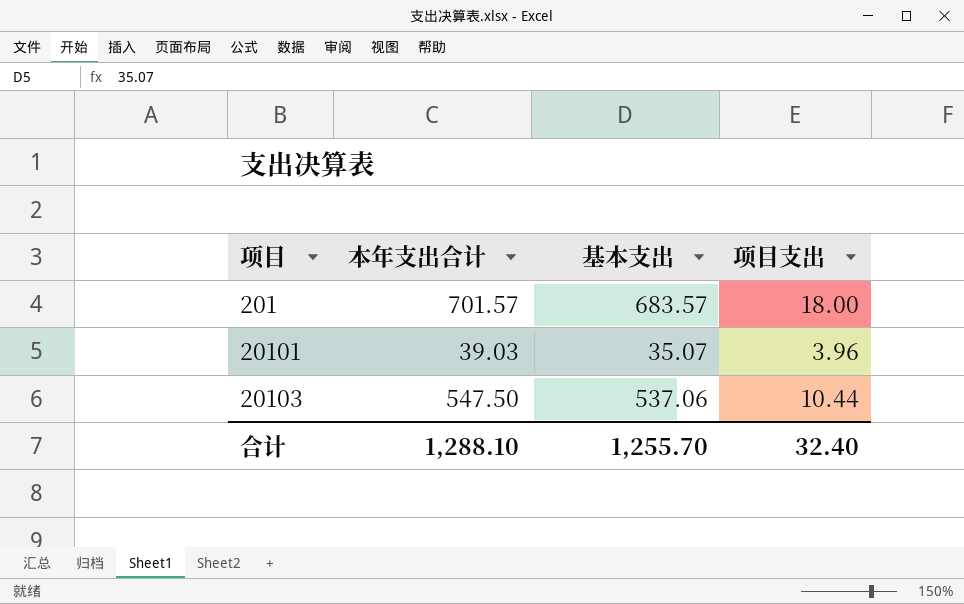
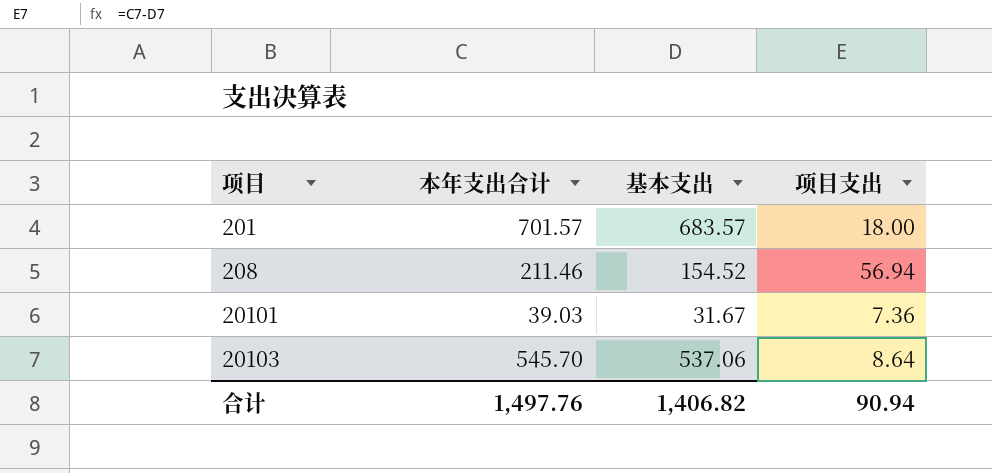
row 208: none -> 211.46 | 154.52 | 56.94
20101 | 基本支出: 35.07 -> 31.67
20101 | 项目支出: 3.96 -> 7.36
20103 | 本年支出合计: 547.50 -> 545.70
20103 | 项目支出: 10.44 -> 8.64
合计 | 本年支出合计: 1,288.10 -> 1,497.76
合计 | 基本支出: 1,255.70 -> 1,406.82
合计 | 项目支出: 32.40 -> 90.94

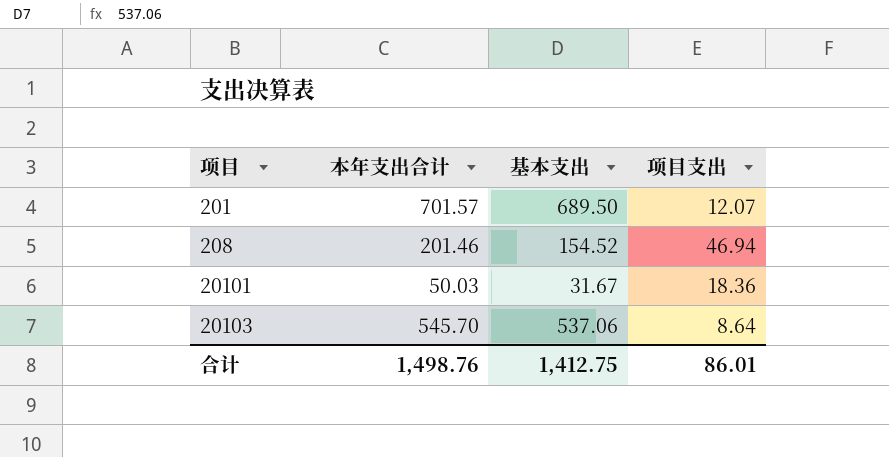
201 | 基本支出: 683.57 -> 689.50
201 | 项目支出: 18.00 -> 12.07
208 | 本年支出合计: 211.46 -> 201.46
208 | 项目支出: 56.94 -> 46.94
20101 | 本年支出合计: 39.03 -> 50.03
20101 | 项目支出: 7.36 -> 18.36
合计 | 本年支出合计: 1,497.76 -> 1,498.76
合计 | 基本支出: 1,406.82 -> 1,412.75
合计 | 项目支出: 90.94 -> 86.01

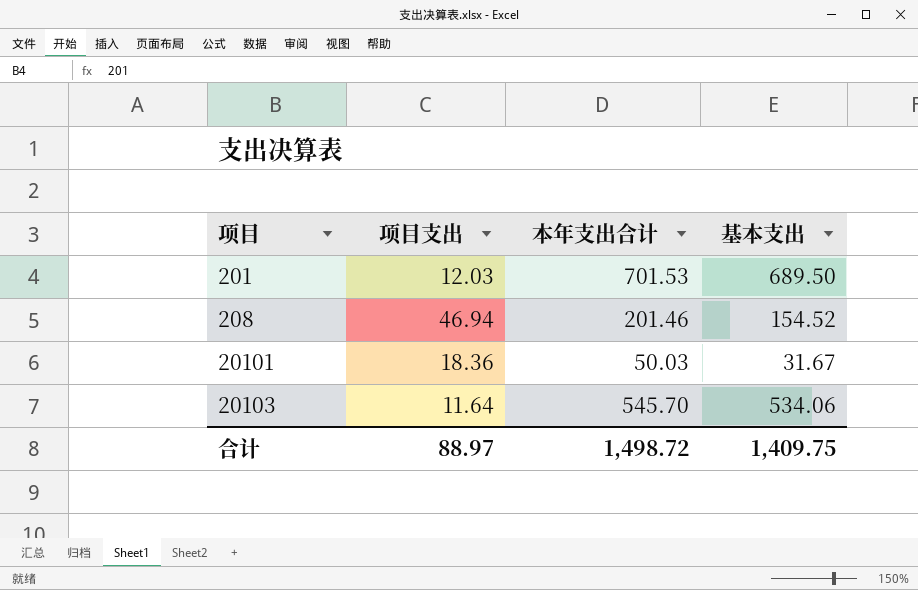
column 项目支出 | position: 4 -> 2
201 | 项目支出: 12.07 -> 12.03
201 | 本年支出合计: 701.57 -> 701.53
20103 | 项目支出: 8.64 -> 11.64
20103 | 基本支出: 537.06 -> 534.06
合计 | 项目支出: 86.01 -> 88.97
合计 | 本年支出合计: 1,498.76 -> 1,498.72
合计 | 基本支出: 1,412.75 -> 1,409.75

